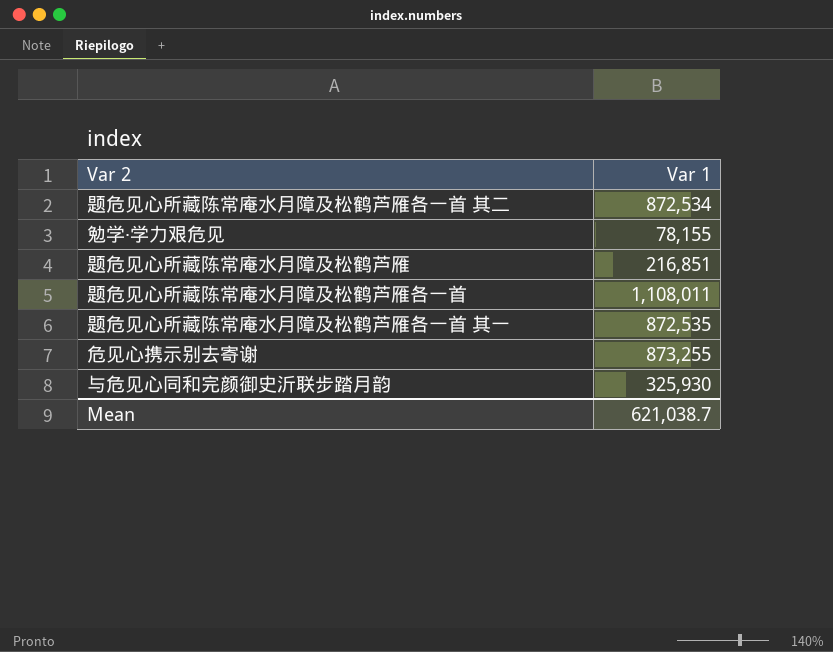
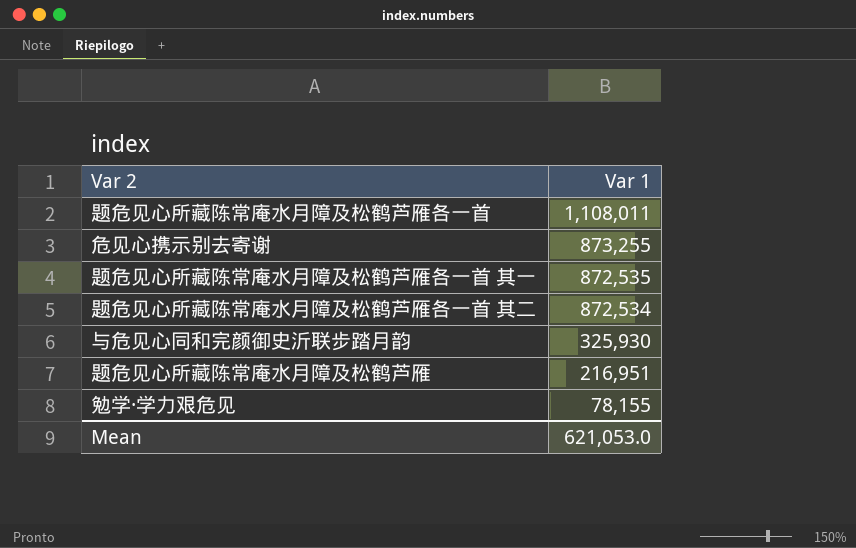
row order: none -> Var 1 descending
题危见心所藏陈常庵水月障及松鹤芦雁 | Var 1: 216,851 -> 216,951
Mean | Var 1: 621,038.7 -> 621,053.0

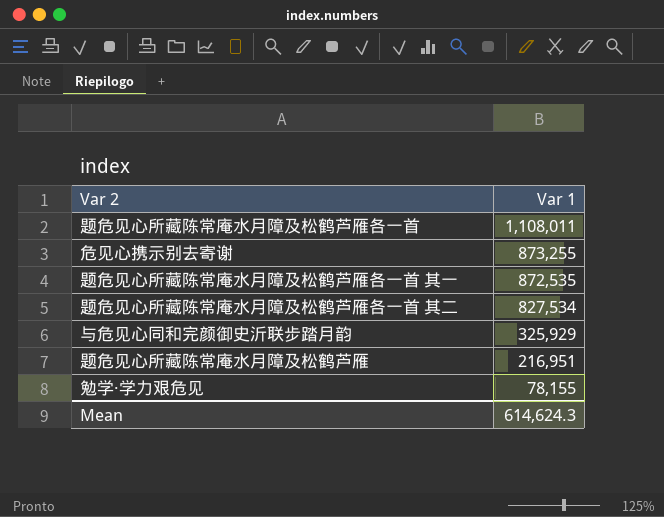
题危见心所藏陈常庵水月障及松鹤芦雁各一首 其二 | Var 1: 872,534 -> 827,534
与危见心同和完颜御史沂联步踏月韵 | Var 1: 325,930 -> 325,929
Mean | Var 1: 621,053.0 -> 614,624.3

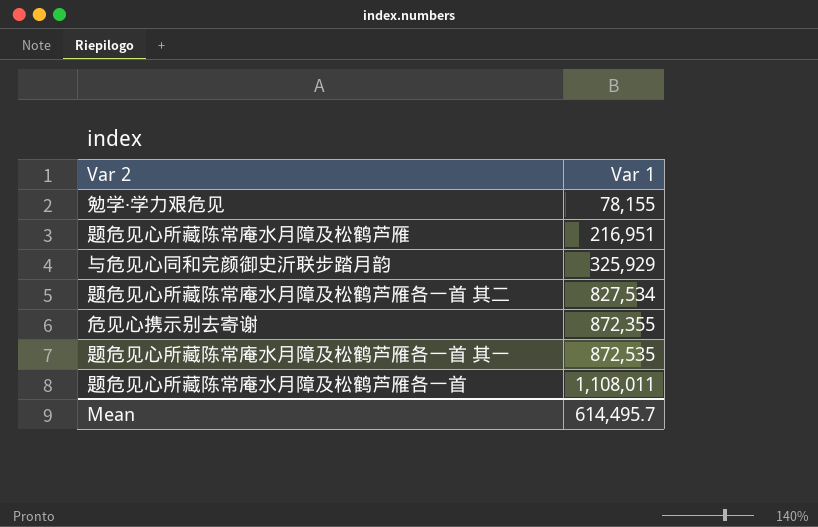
row order: Var 1 descending -> Var 1 ascending
危见心携示别去寄谢 | Var 1: 873,255 -> 872,355
Mean | Var 1: 614,624.3 -> 614,495.7

